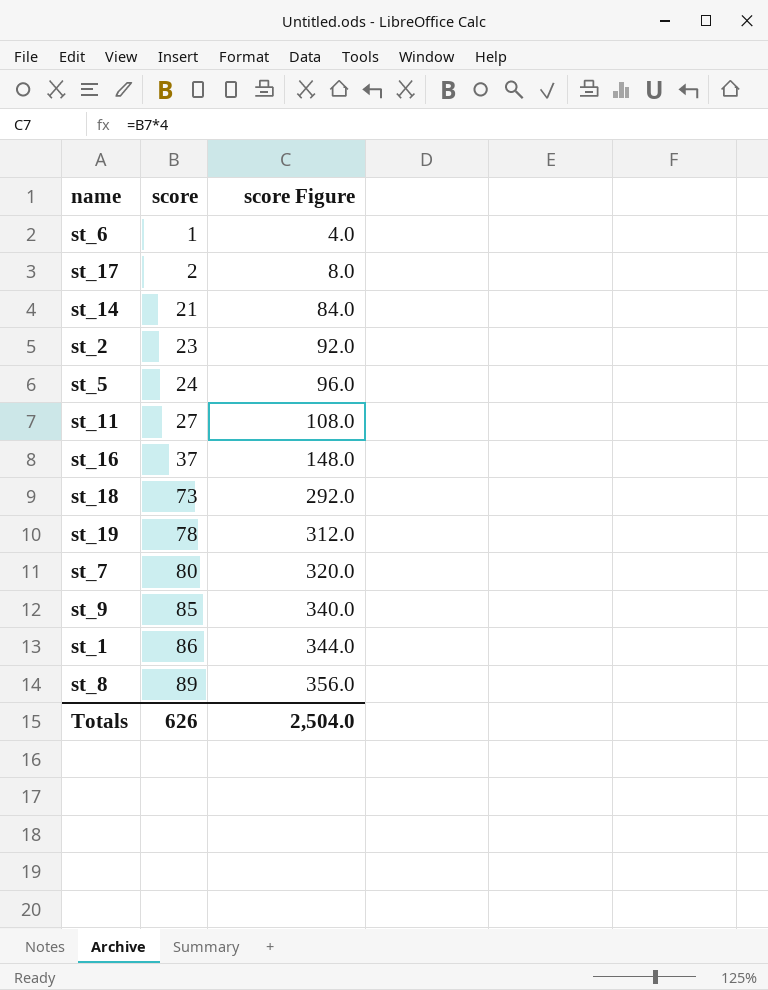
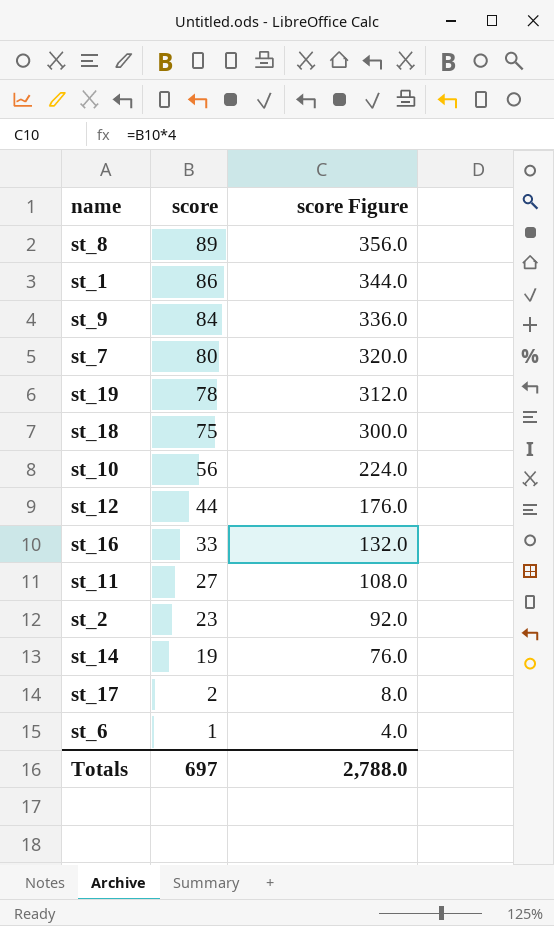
row order: score ascending -> score descending
row st_5: 24 | 96.0 -> none
st_9 | score: 85 -> 84
st_9 | score Figure: 340.0 -> 336.0
st_18 | score: 73 -> 75
st_18 | score Figure: 292.0 -> 300.0
row st_10: none -> 56 | 224.0
row st_12: none -> 44 | 176.0
st_16 | score: 37 -> 33
st_16 | score Figure: 148.0 -> 132.0
st_14 | score: 21 -> 19
st_14 | score Figure: 84.0 -> 76.0
Totals | score: 626 -> 697
Totals | score Figure: 2,504.0 -> 2,788.0

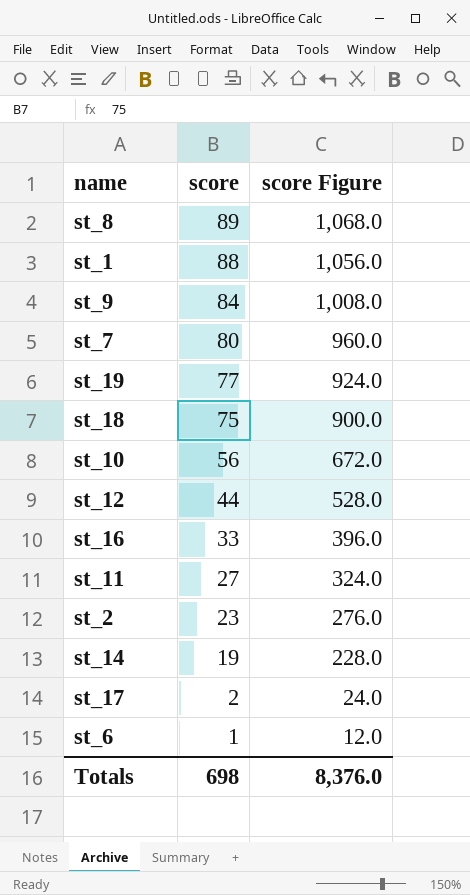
column score Figure | formula: [score] * 4 -> [score] * 12
st_1 | score: 86 -> 88
st_19 | score: 78 -> 77
Totals | score: 697 -> 698
Totals | score Figure: 2,788.0 -> 8,376.0

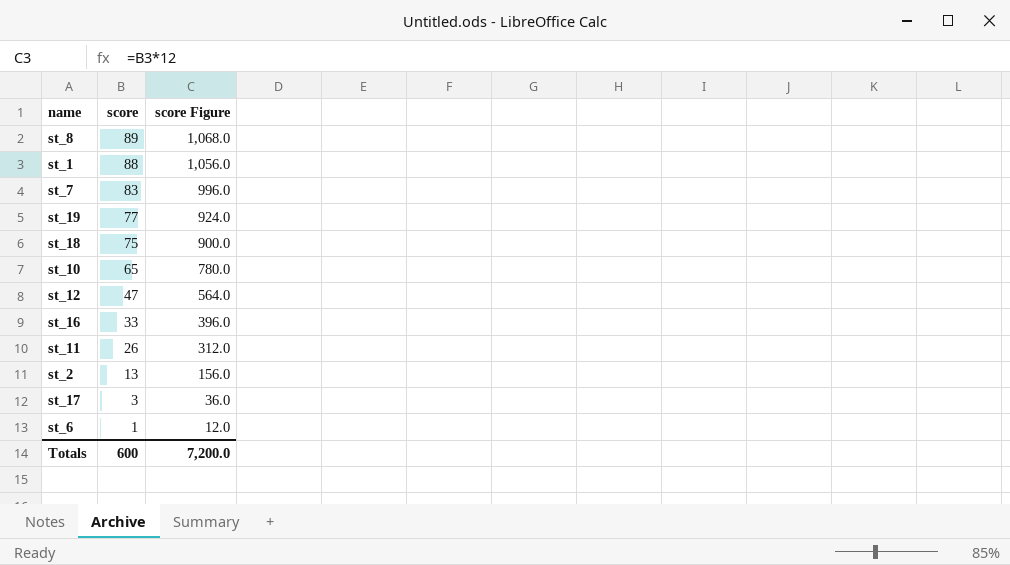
row st_9: 84 | 1,008.0 -> none
row st_14: 19 | 228.0 -> none
st_7 | score: 80 -> 83
st_7 | score Figure: 960.0 -> 996.0
st_10 | score: 56 -> 65
st_10 | score Figure: 672.0 -> 780.0
st_12 | score: 44 -> 47
st_12 | score Figure: 528.0 -> 564.0
st_11 | score: 27 -> 26
st_11 | score Figure: 324.0 -> 312.0
st_2 | score: 23 -> 13
st_2 | score Figure: 276.0 -> 156.0
st_17 | score: 2 -> 3
st_17 | score Figure: 24.0 -> 36.0
Totals | score: 698 -> 600
Totals | score Figure: 8,376.0 -> 7,200.0

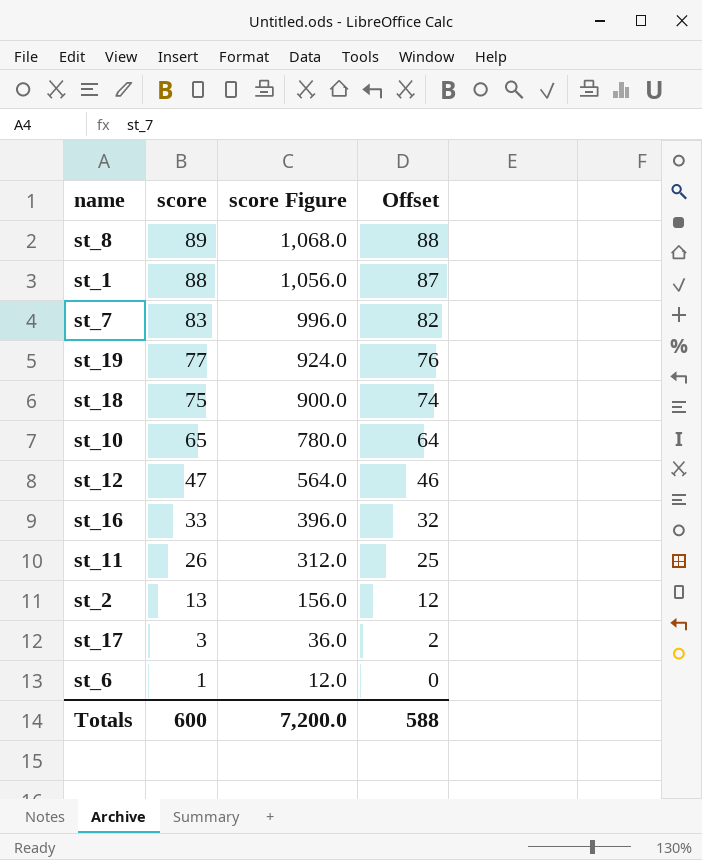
column Offset | formula: none -> [score] - 1

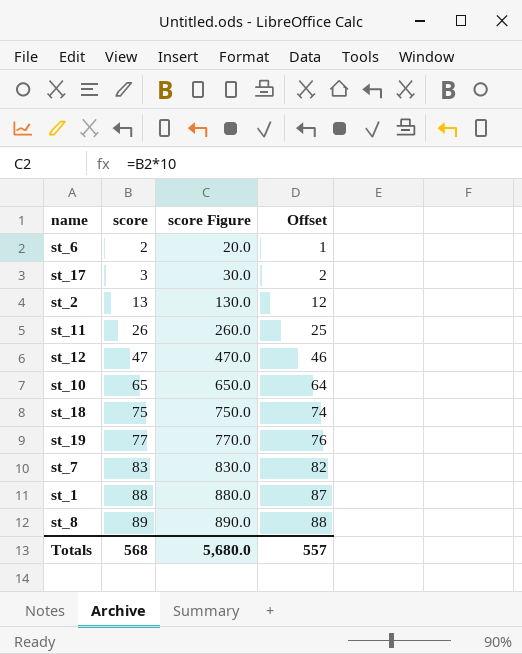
row order: score descending -> score ascending
column score Figure | formula: [score] * 12 -> [score] * 10
row st_16: 33 | 396.0 | 32 -> none
st_6 | score: 1 -> 2
st_6 | Offset: 0 -> 1
Totals | score: 600 -> 568
Totals | score Figure: 7,200.0 -> 5,680.0
Totals | Offset: 588 -> 557

